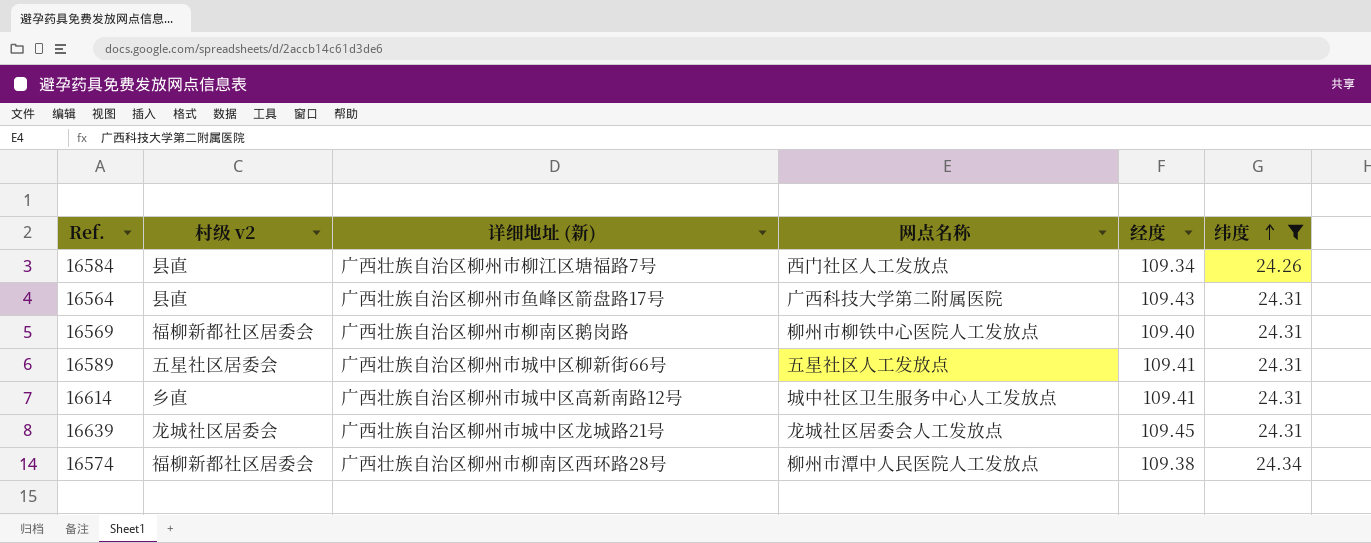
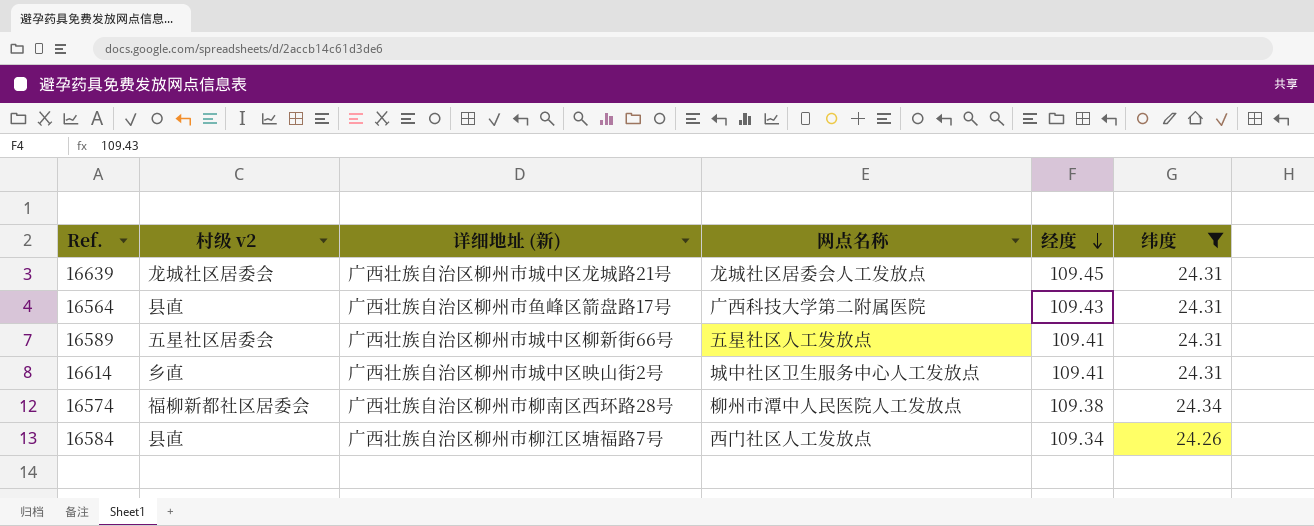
row order: 纬度 ascending -> 经度 descending
row 16569: 福柳新都社区居委会 | 广西壮族自治区柳州市柳南区鹅岗路 | 柳州市柳铁中心医院人工发放点 | 109.40 | 24.31 -> none
16614 | 详细地址 (新): 广西壮族自治区柳州市城中区高新南路12号 -> 广西壮族自治区柳州市城中区映山街2号

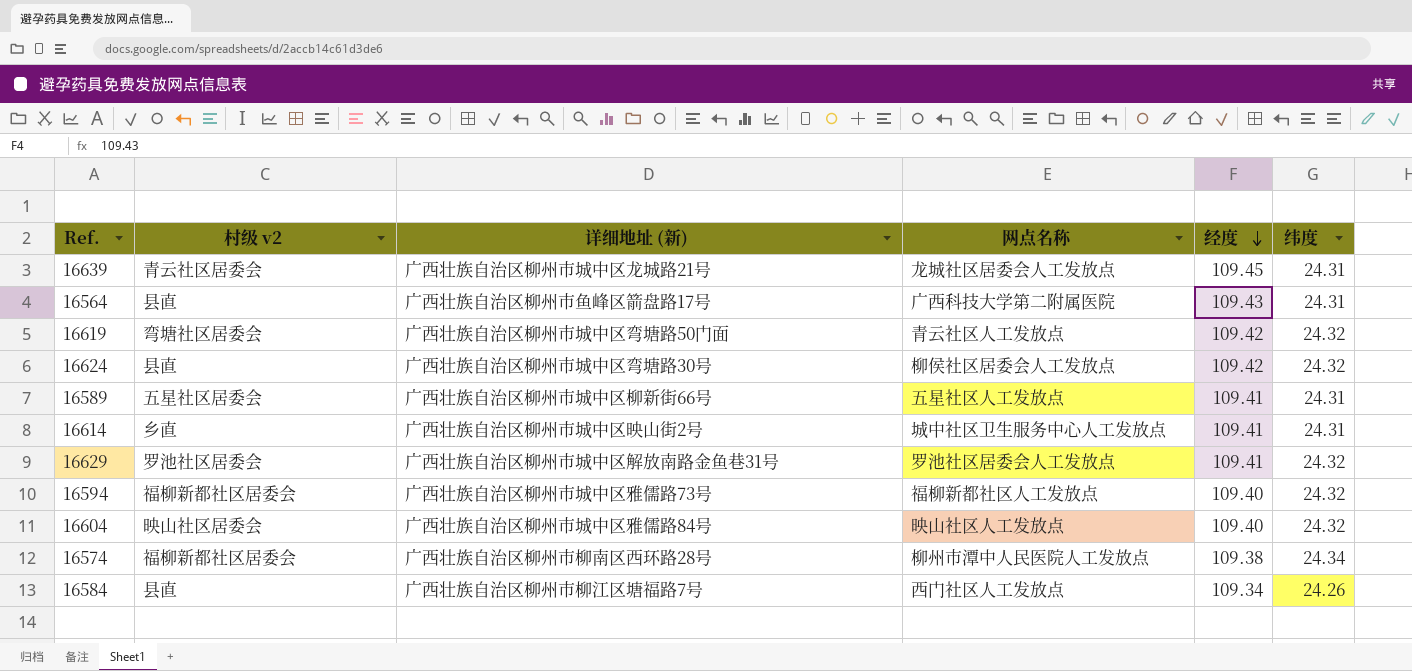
filter: 纬度 != 24.32 -> none
16639 | 村级 v2: 龙城社区居委会 -> 青云社区居委会

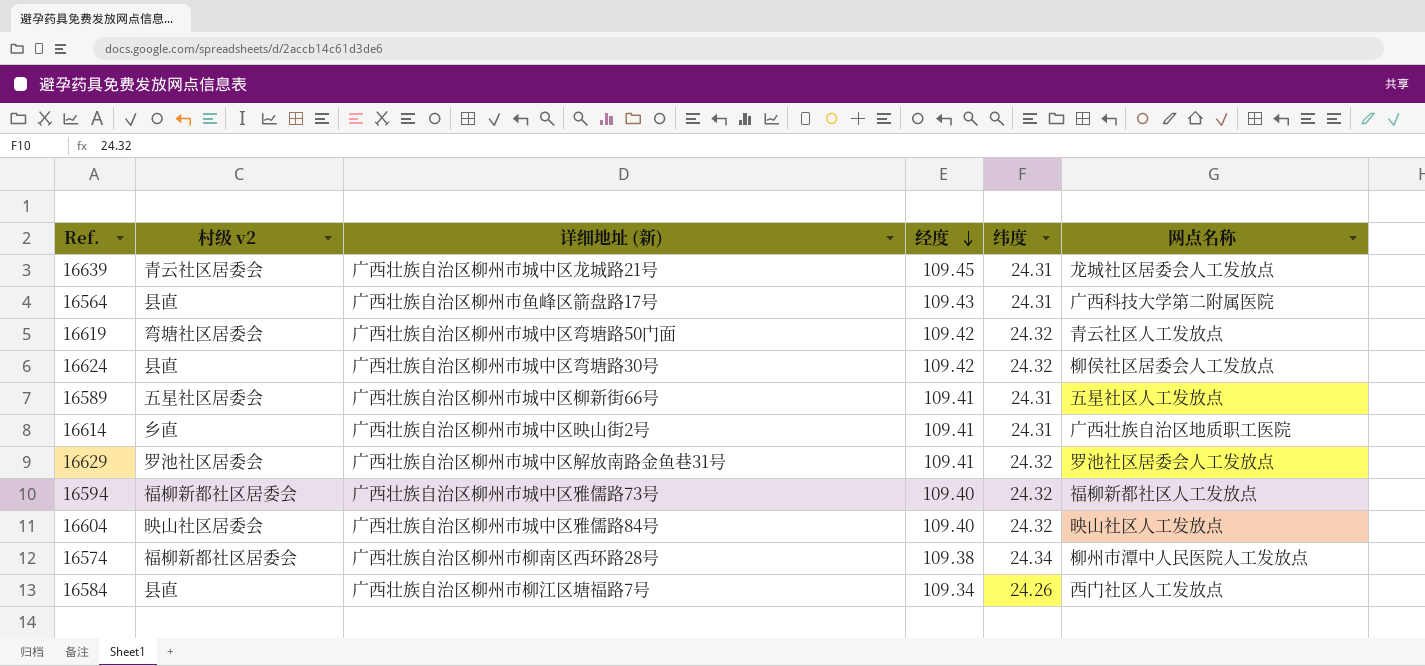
column 网点名称 | position: 4 -> 6
16614 | 网点名称: 城中社区卫生服务中心人工发放点 -> 广西壮族自治区地质职工医院

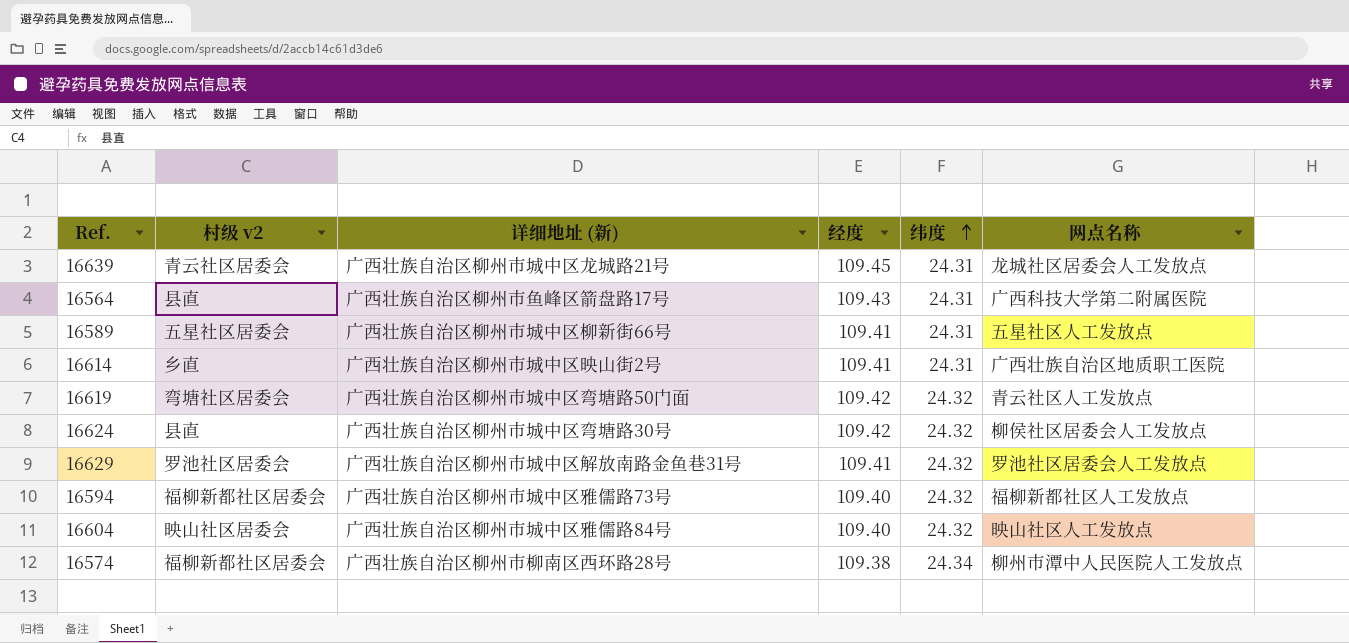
row order: 经度 descending -> 纬度 ascending
row 16584: 县直 | 广西壮族自治区柳州市柳江区塘福路7号 | 109.34 | 24.26 | 西门社区人工发放点 -> none

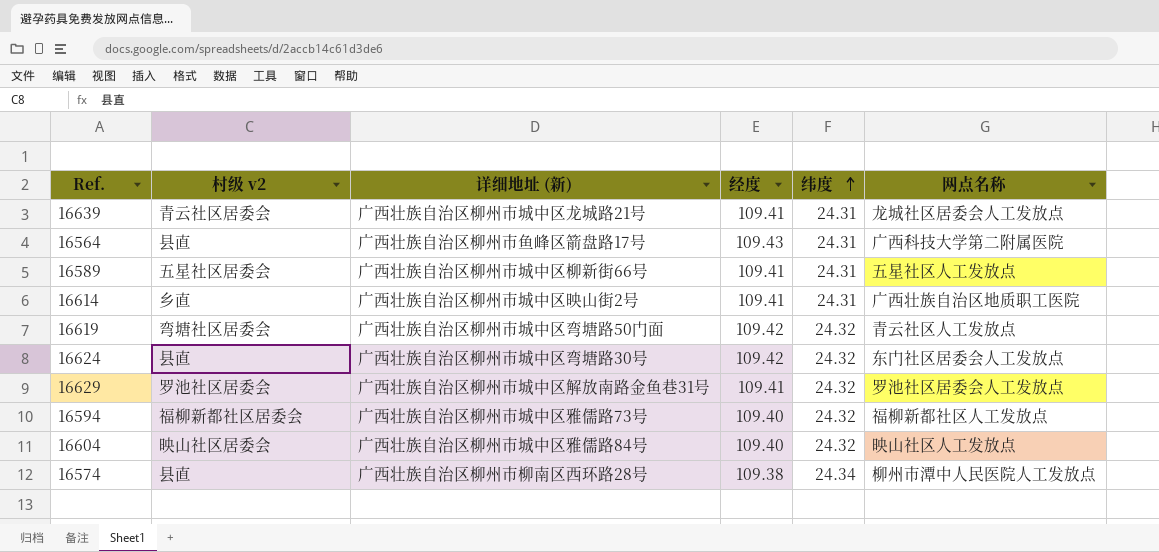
16639 | 经度: 109.45 -> 109.41
16624 | 网点名称: 柳侯社区居委会人工发放点 -> 东门社区居委会人工发放点
16574 | 村级 v2: 福柳新都社区居委会 -> 县直

